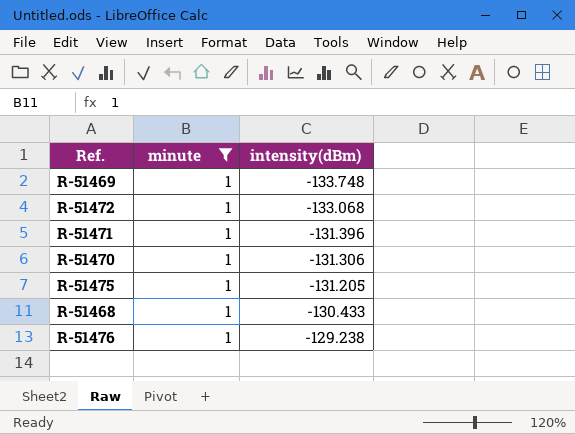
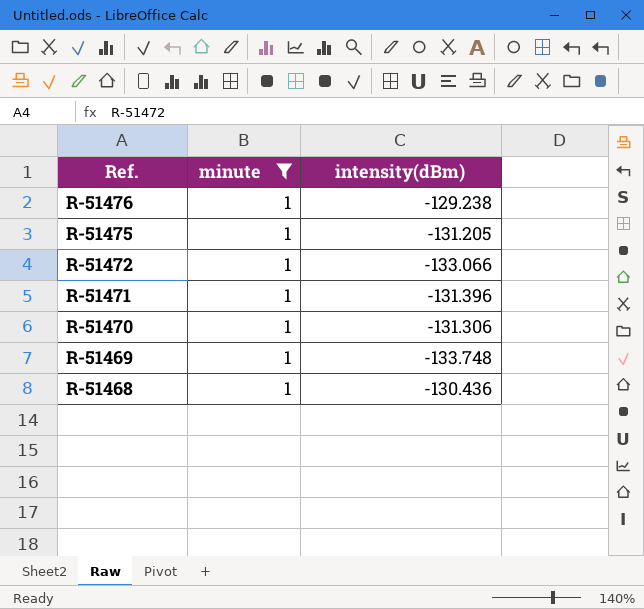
row order: intensity(dBm) ascending -> Ref. descending
R-51472 | intensity(dBm): -133.068 -> -133.066
R-51468 | intensity(dBm): -130.433 -> -130.436

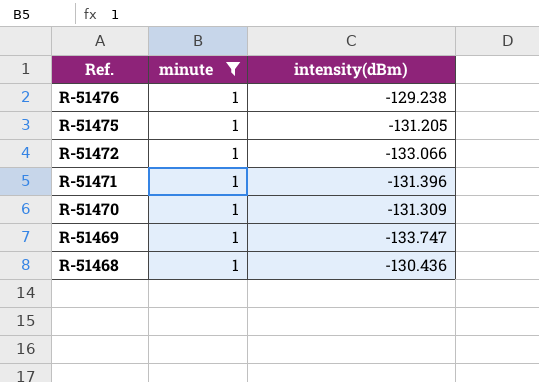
R-51470 | intensity(dBm): -131.306 -> -131.309
R-51469 | intensity(dBm): -133.748 -> -133.747

